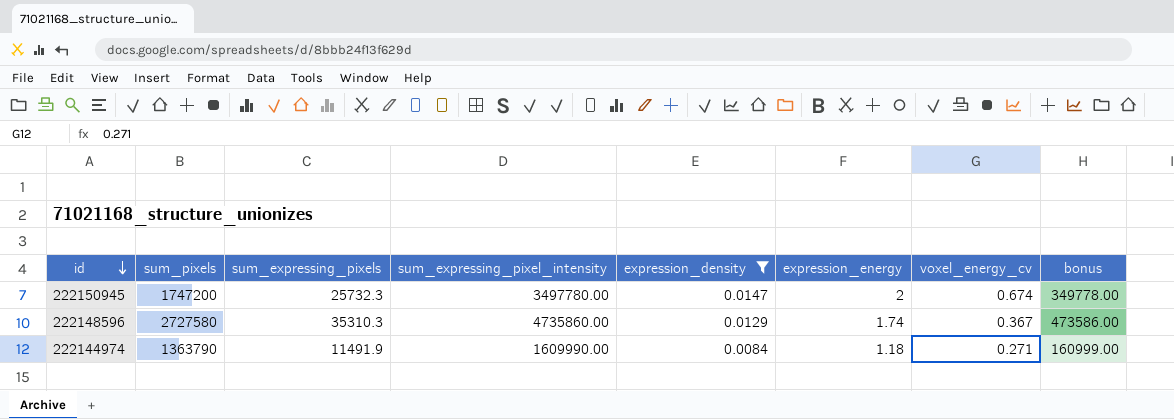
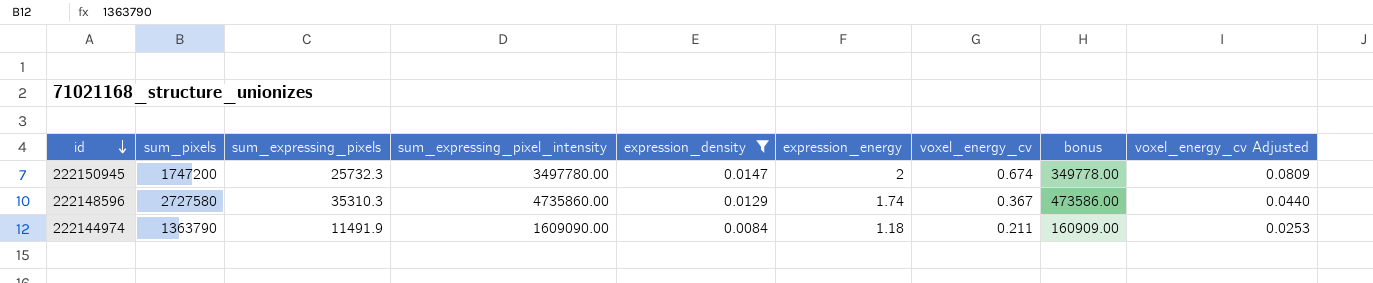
column voxel_energy_cv Adjusted | formula: none -> [voxel_energy_cv] * 0.12
222144974 | sum_expressing_pixel_intensity: 1609990.00 -> 1609090.00
222144974 | voxel_energy_cv: 0.271 -> 0.211
222144974 | bonus: 160999.00 -> 160909.00

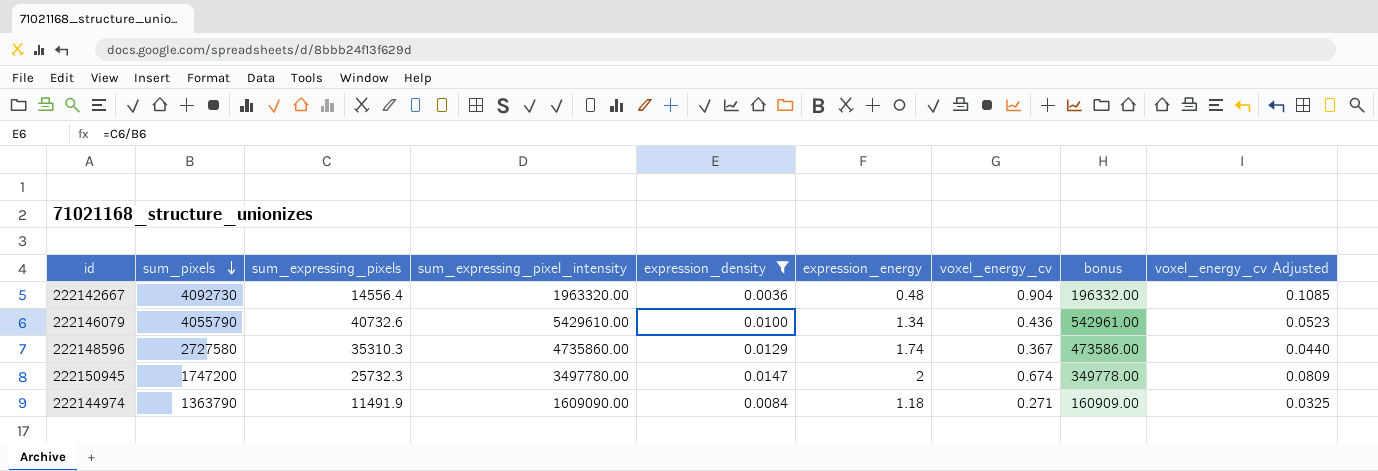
row order: id descending -> sum_pixels descending
row 222142667: none -> 4092730 | 14556.4 | 1963320.00 | 0.0036 | 0.48 | 0.904 | 196332.00 | 0.1085
row 222146079: none -> 4055790 | 40732.6 | 5429610.00 | 0.0100 | 1.34 | 0.436 | 542961.00 | 0.0523
222144974 | voxel_energy_cv: 0.211 -> 0.271
222144974 | voxel_energy_cv Adjusted: 0.0253 -> 0.0325

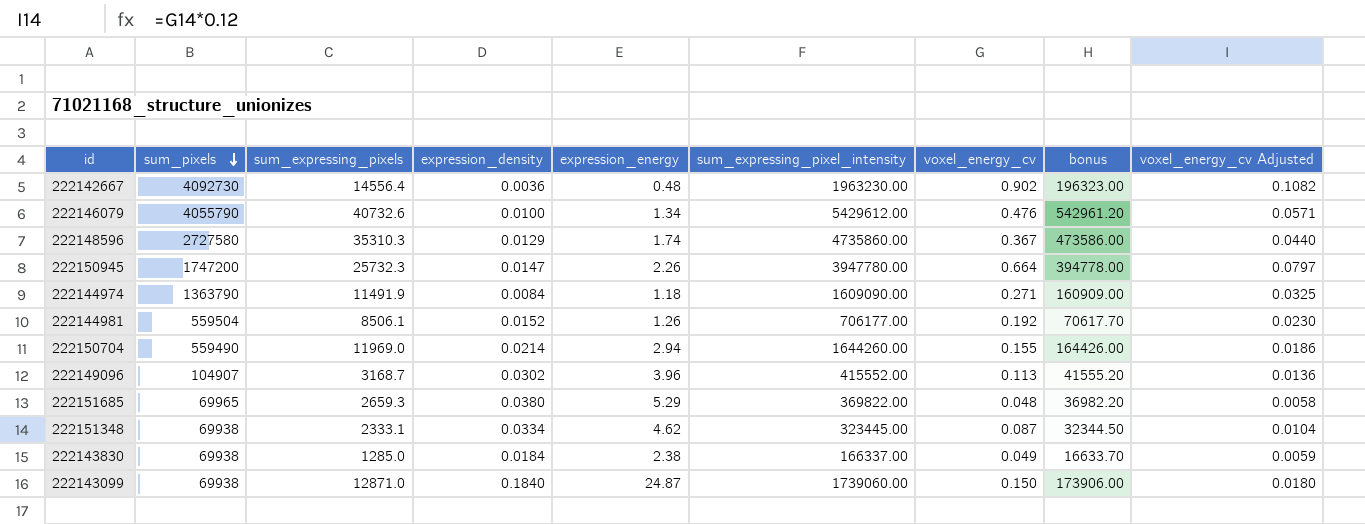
filter: expression_density <= 0.0147 -> none
column sum_expressing_pixel_intensity | position: 4 -> 6
222142667 | sum_expressing_pixel_intensity: 1963320.00 -> 1963230.00
222142667 | voxel_energy_cv: 0.904 -> 0.902
222142667 | bonus: 196332.00 -> 196323.00
222142667 | voxel_energy_cv Adjusted: 0.1085 -> 0.1082
222146079 | sum_expressing_pixel_intensity: 5429610.00 -> 5429612.00
222146079 | voxel_energy_cv: 0.436 -> 0.476
222146079 | bonus: 542961.00 -> 542961.20
222146079 | voxel_energy_cv Adjusted: 0.0523 -> 0.0571
222150945 | expression_energy: 2 -> 2.26
222150945 | sum_expressing_pixel_intensity: 3497780.00 -> 3947780.00
222150945 | voxel_energy_cv: 0.674 -> 0.664
222150945 | bonus: 349778.00 -> 394778.00
222150945 | voxel_energy_cv Adjusted: 0.0809 -> 0.0797

